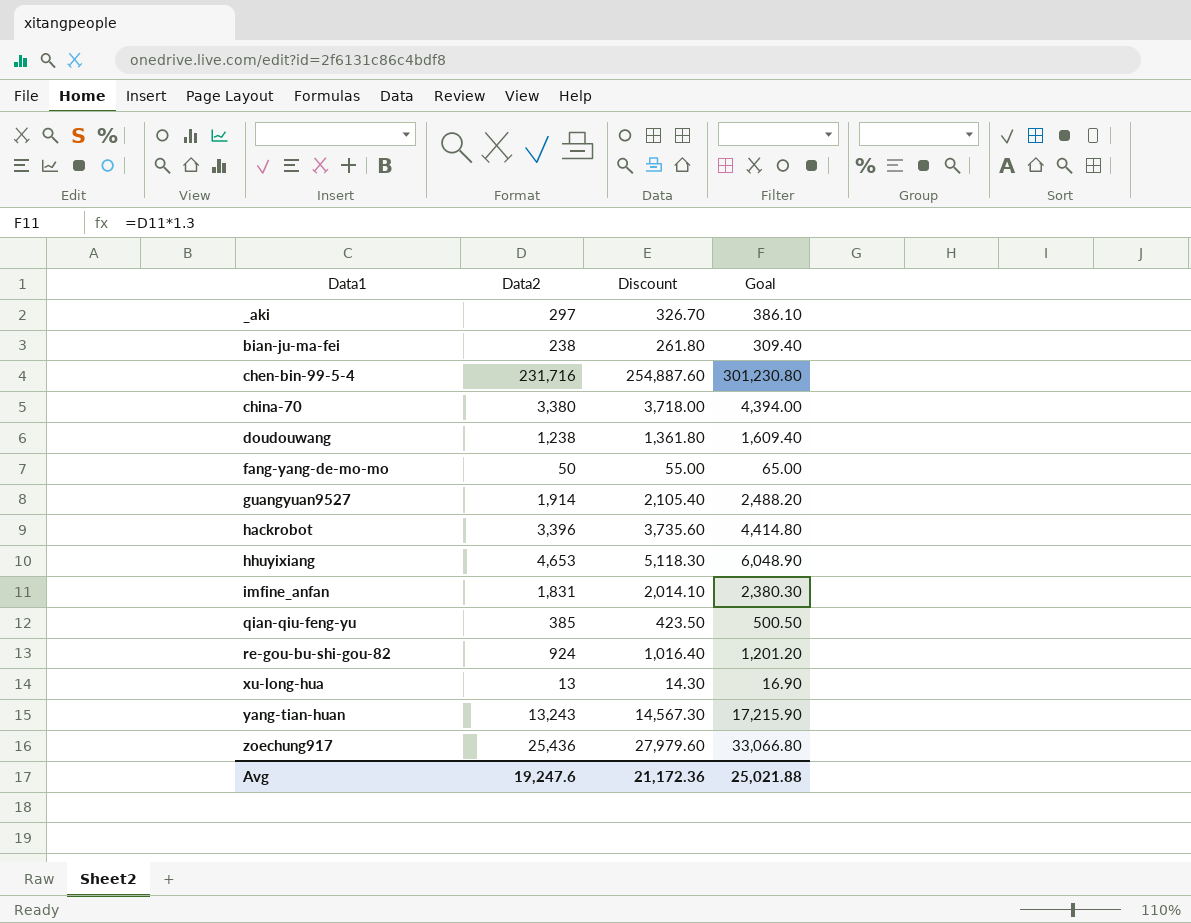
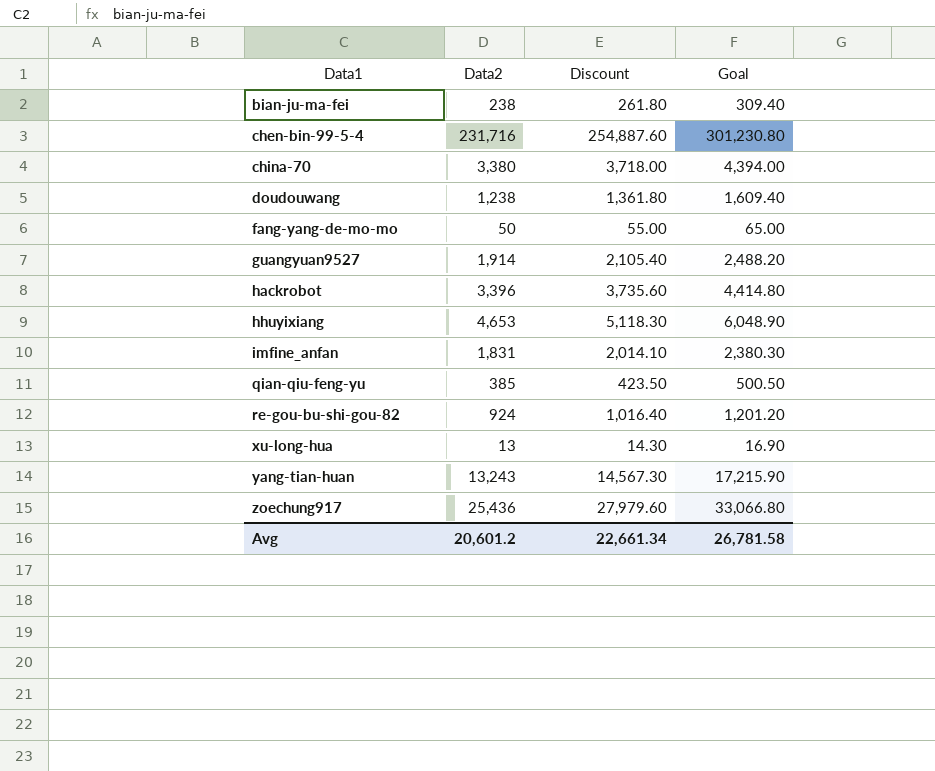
row _aki: 297 | 326.70 | 386.10 -> none
Avg | Data2: 19,247.6 -> 20,601.2
Avg | Discount: 21,172.36 -> 22,661.34
Avg | Goal: 25,021.88 -> 26,781.58

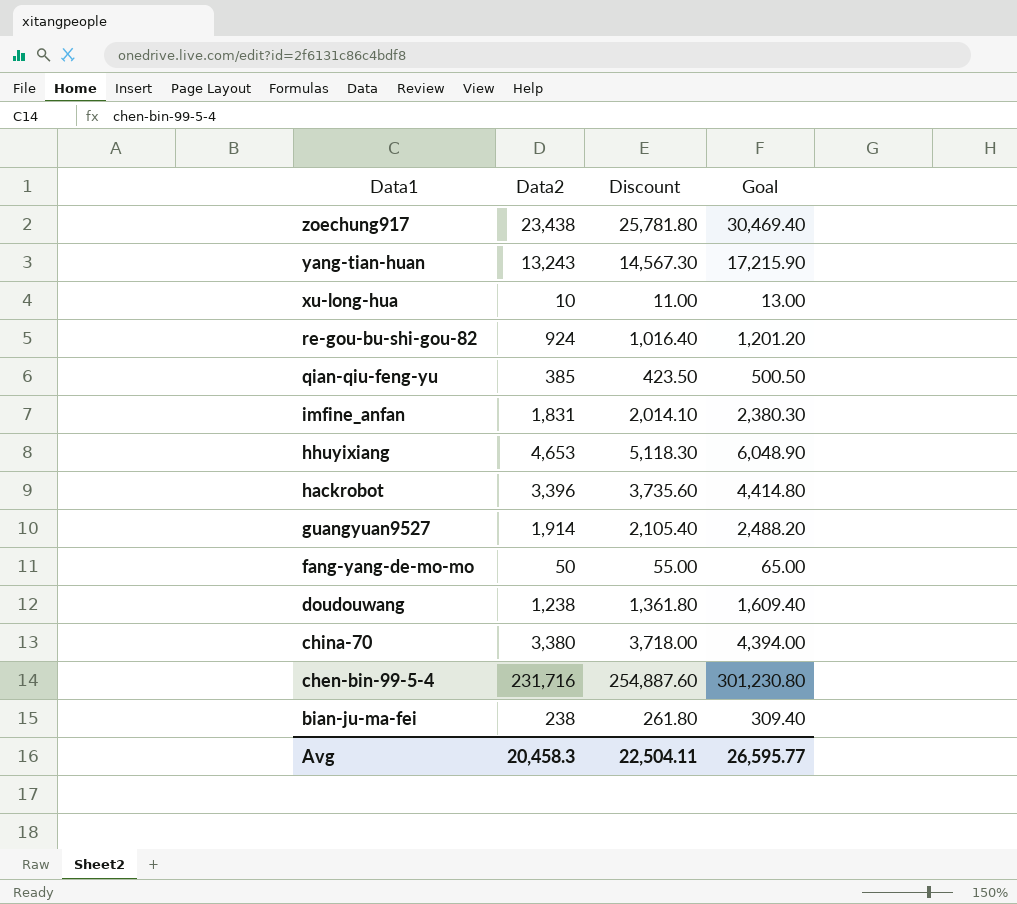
row order: Data1 ascending -> Data1 descending
zoechung917 | Data2: 25,436 -> 23,438
zoechung917 | Discount: 27,979.60 -> 25,781.80
zoechung917 | Goal: 33,066.80 -> 30,469.40
xu-long-hua | Data2: 13 -> 10
xu-long-hua | Discount: 14.30 -> 11.00
xu-long-hua | Goal: 16.90 -> 13.00
Avg | Data2: 20,601.2 -> 20,458.3
Avg | Discount: 22,661.34 -> 22,504.11
Avg | Goal: 26,781.58 -> 26,595.77

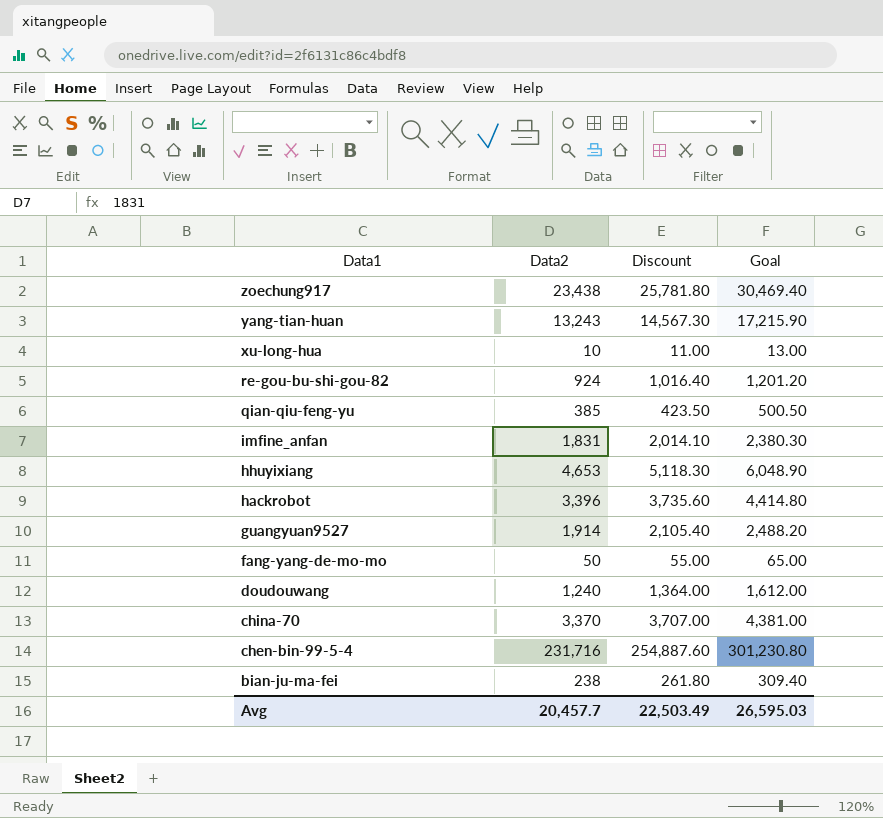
doudouwang | Data2: 1,238 -> 1,240
doudouwang | Discount: 1,361.80 -> 1,364.00
doudouwang | Goal: 1,609.40 -> 1,612.00
china-70 | Data2: 3,380 -> 3,370
china-70 | Discount: 3,718.00 -> 3,707.00
china-70 | Goal: 4,394.00 -> 4,381.00
Avg | Data2: 20,458.3 -> 20,457.7
Avg | Discount: 22,504.11 -> 22,503.49
Avg | Goal: 26,595.77 -> 26,595.03

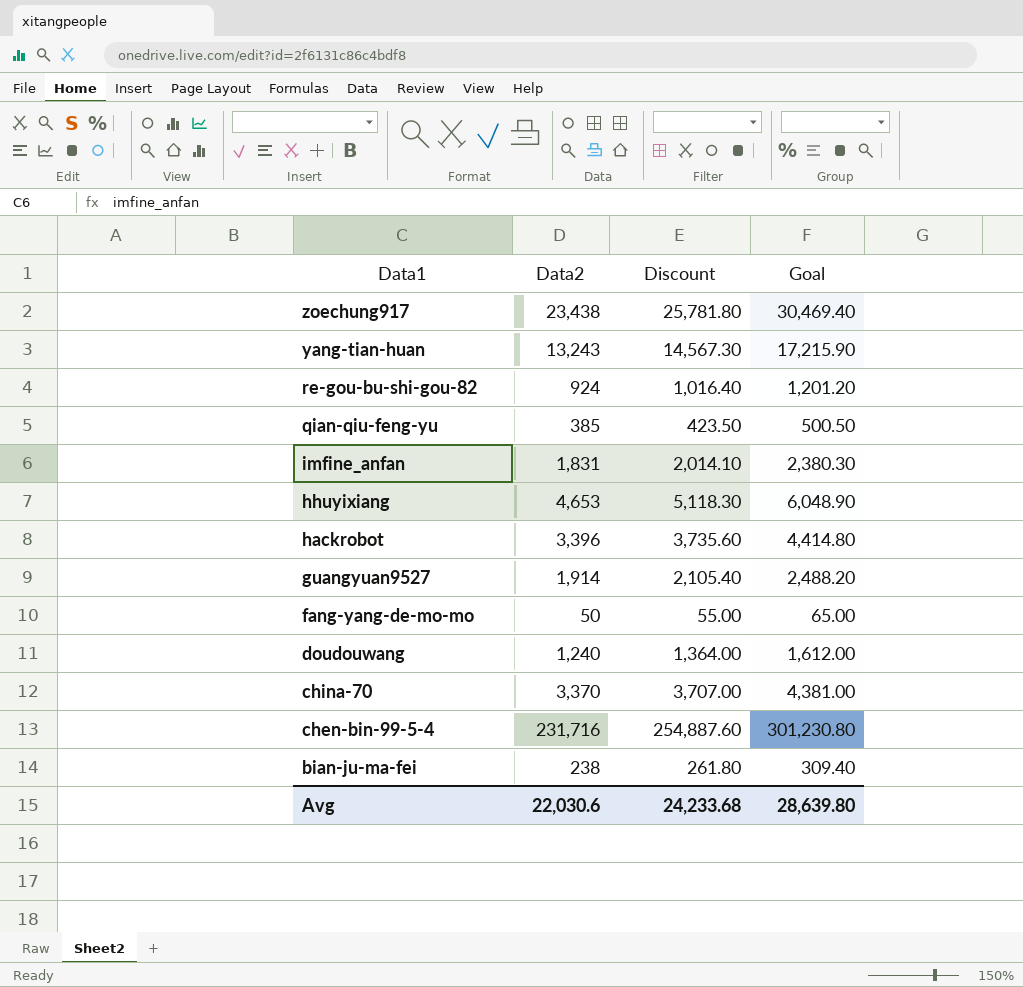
row xu-long-hua: 10 | 11.00 | 13.00 -> none
Avg | Data2: 20,457.7 -> 22,030.6
Avg | Discount: 22,503.49 -> 24,233.68
Avg | Goal: 26,595.03 -> 28,639.80

